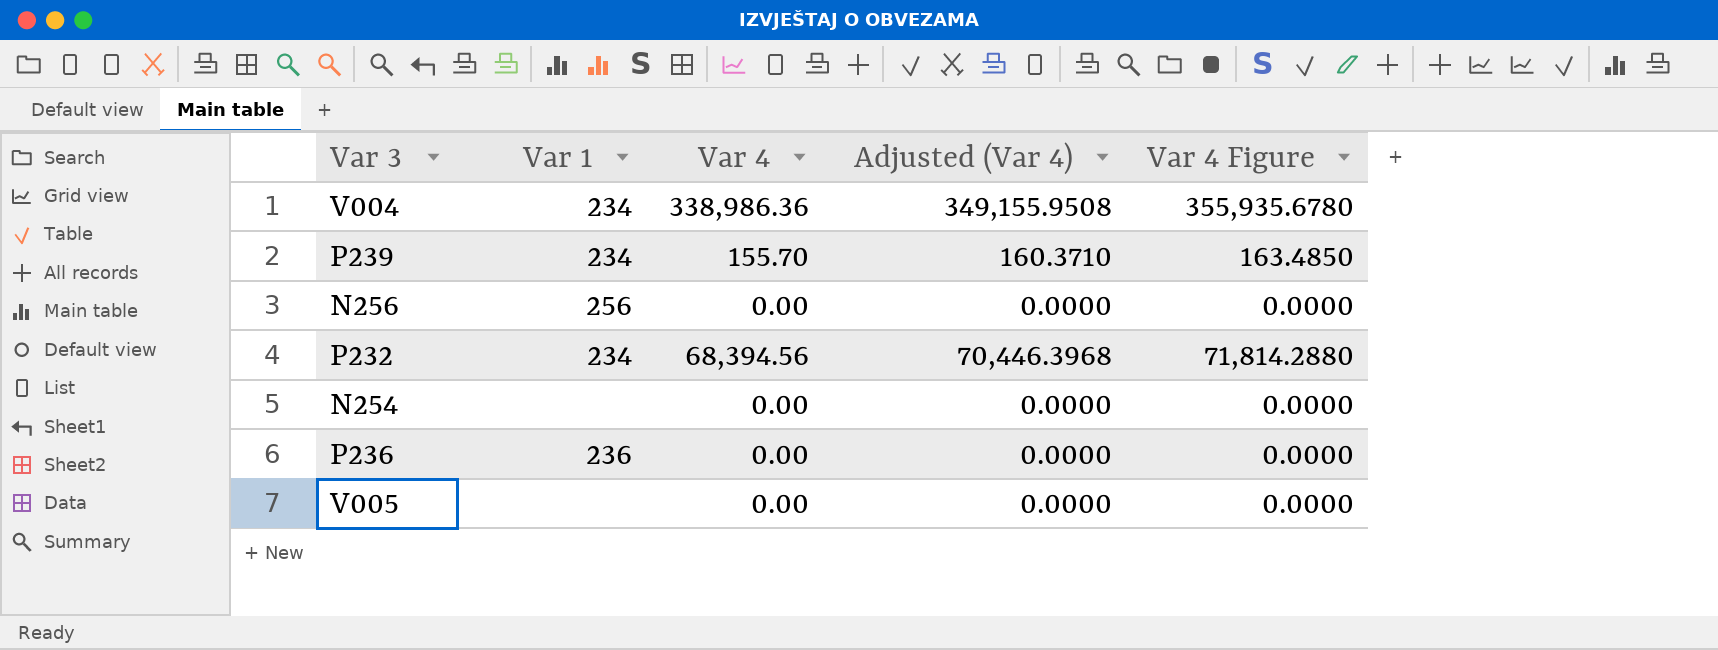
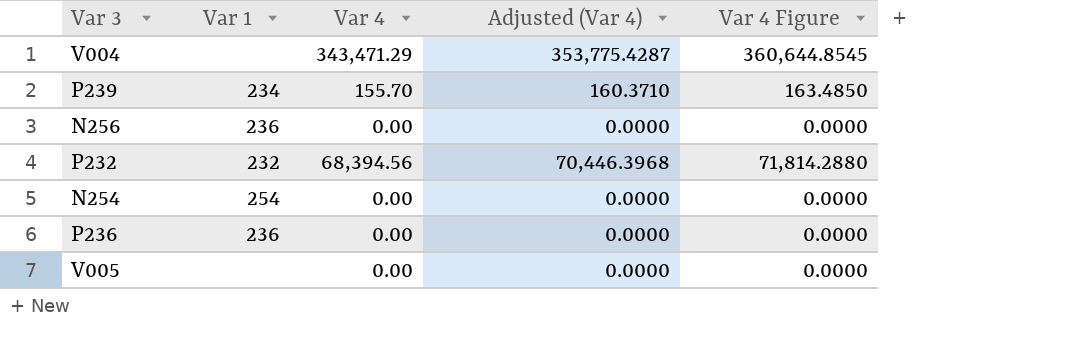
V004 | Var 1: 234 -> none
V004 | Var 4: 338,986.36 -> 343,471.29
V004 | Adjusted (Var 4): 349,155.9508 -> 353,775.4287
V004 | Var 4 Figure: 355,935.6780 -> 360,644.8545
N256 | Var 1: 256 -> 236
P232 | Var 1: 234 -> 232
N254 | Var 1: none -> 254

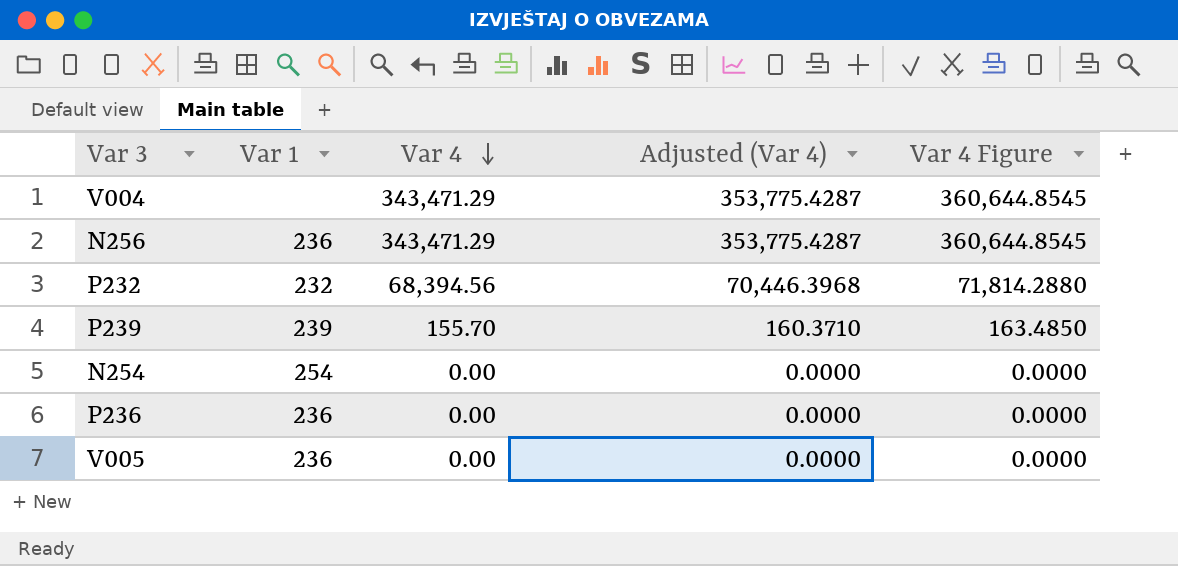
row order: none -> Var 4 descending
N256 | Var 4: 0.00 -> 343,471.29
N256 | Adjusted (Var 4): 0.0000 -> 353,775.4287
N256 | Var 4 Figure: 0.0000 -> 360,644.8545
P239 | Var 1: 234 -> 239
V005 | Var 1: none -> 236

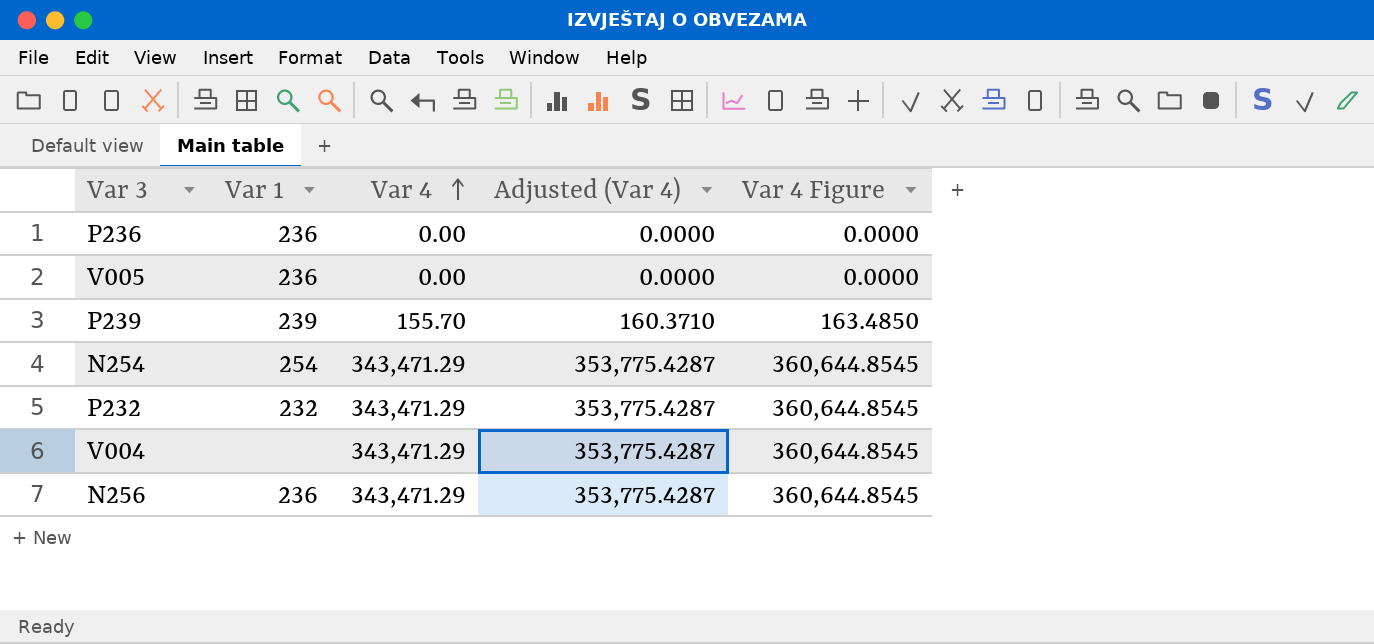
row order: Var 4 descending -> Var 4 ascending
N254 | Var 4: 0.00 -> 343,471.29
N254 | Adjusted (Var 4): 0.0000 -> 353,775.4287
N254 | Var 4 Figure: 0.0000 -> 360,644.8545
P232 | Var 4: 68,394.56 -> 343,471.29
P232 | Adjusted (Var 4): 70,446.3968 -> 353,775.4287
P232 | Var 4 Figure: 71,814.2880 -> 360,644.8545

